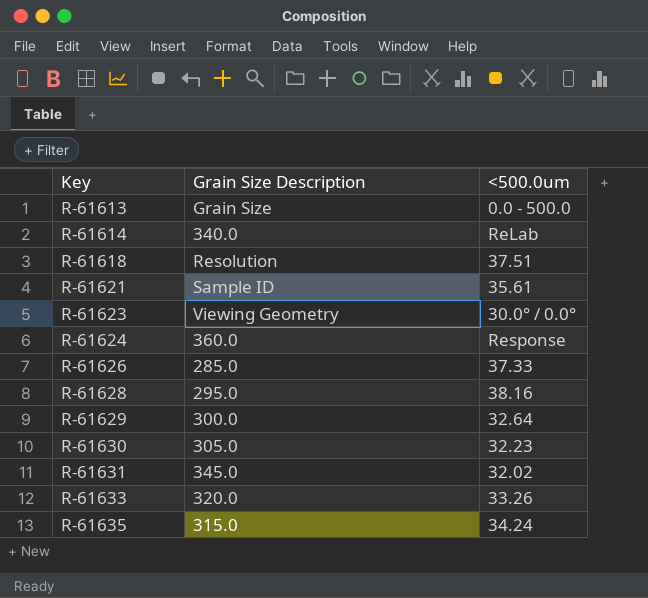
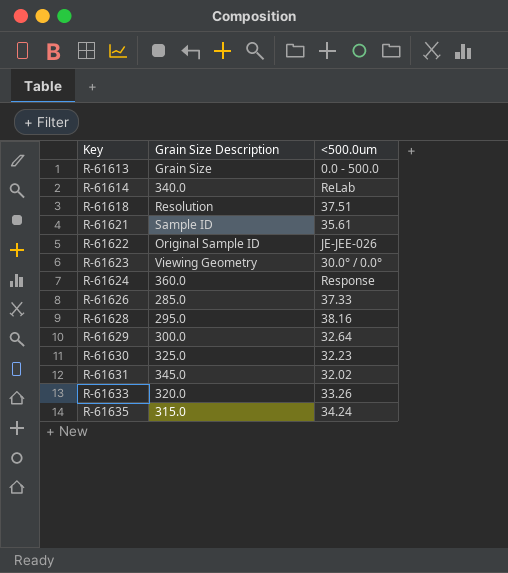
row R-61622: none -> Original Sample ID | JE-JEE-026
R-61630 | Grain Size Description: 305.0 -> 325.0

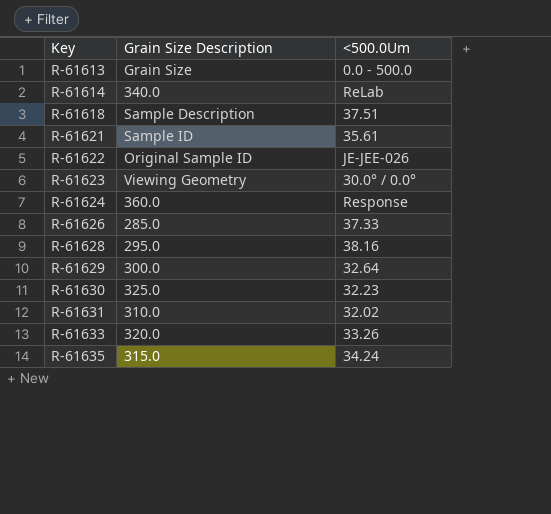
column name: <500.0um -> <500.0Um
R-61618 | Grain Size Description: Resolution -> Sample Description
R-61631 | Grain Size Description: 345.0 -> 310.0

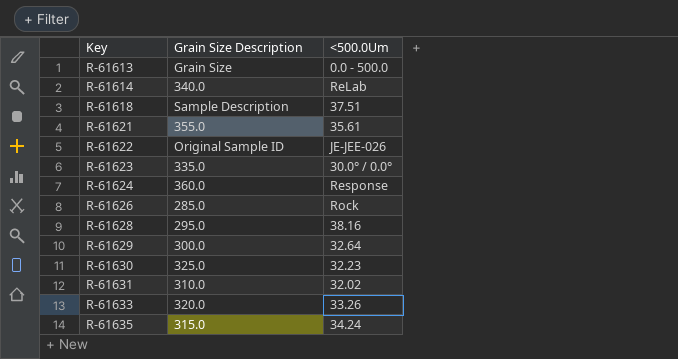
R-61621 | Grain Size Description: Sample ID -> 355.0
R-61623 | Grain Size Description: Viewing Geometry -> 335.0
R-61626 | <500.0Um: 37.33 -> Rock

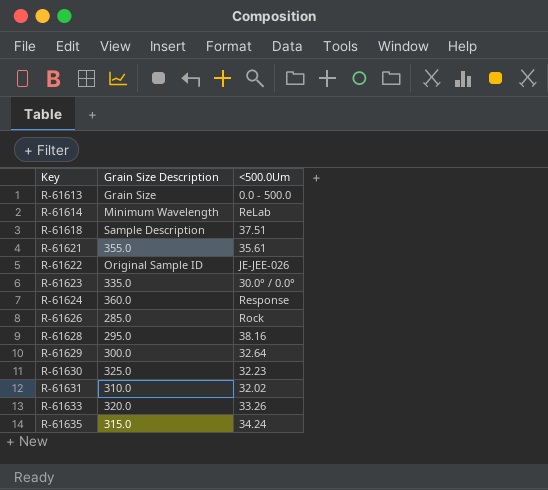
R-61614 | Grain Size Description: 340.0 -> Minimum Wavelength

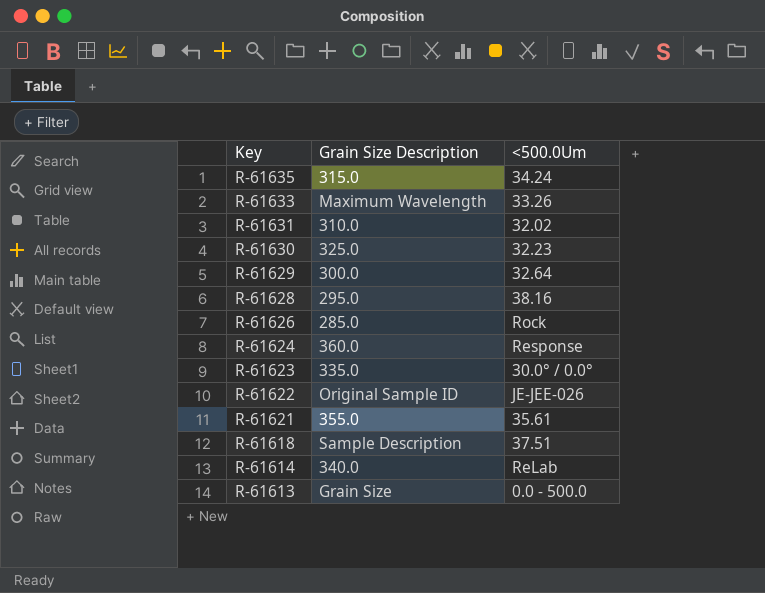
row order: Key ascending -> Key descending
R-61633 | Grain Size Description: 320.0 -> Maximum Wavelength
R-61614 | Grain Size Description: Minimum Wavelength -> 340.0

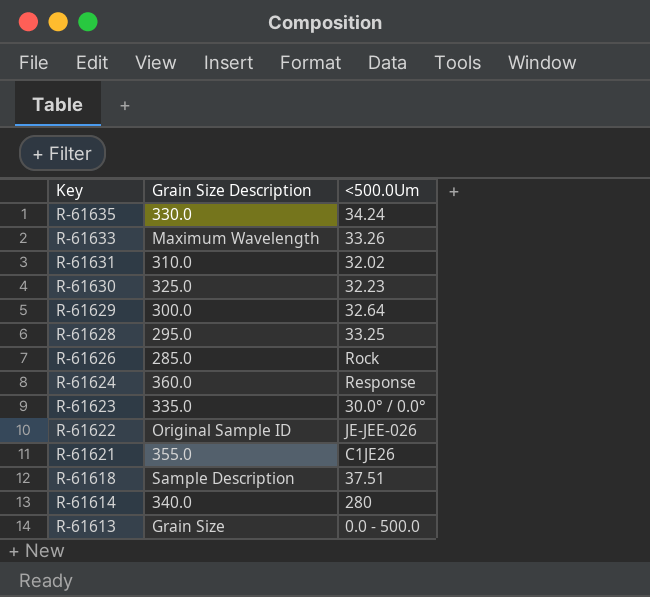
R-61635 | Grain Size Description: 315.0 -> 330.0
R-61628 | <500.0Um: 38.16 -> 33.25
R-61621 | <500.0Um: 35.61 -> C1JE26
R-61614 | <500.0Um: ReLab -> 280

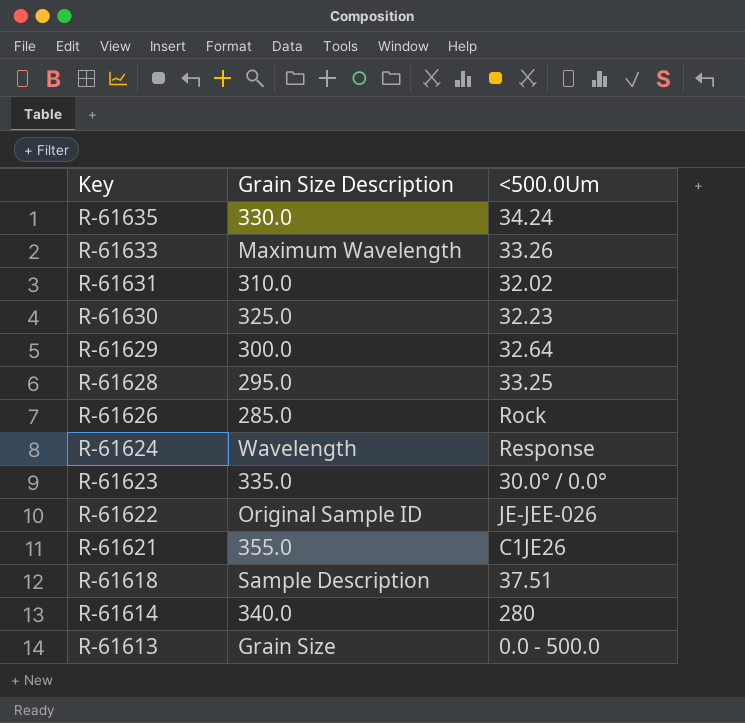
R-61624 | Grain Size Description: 360.0 -> Wavelength

